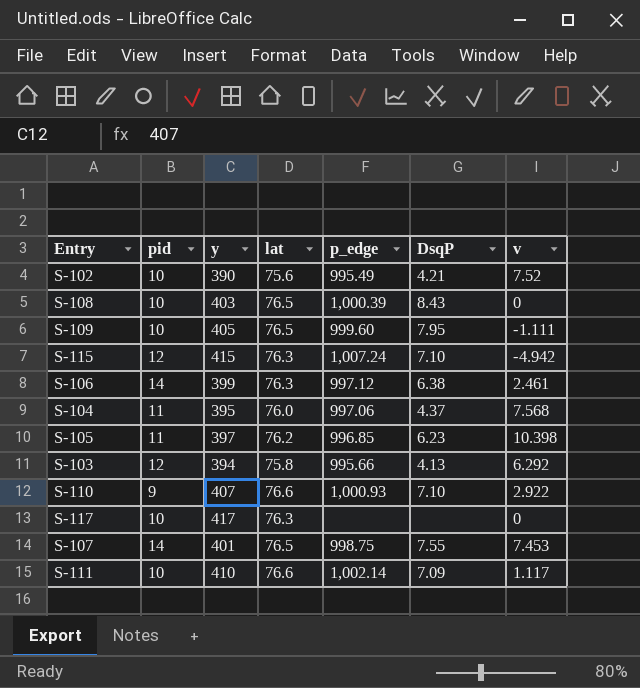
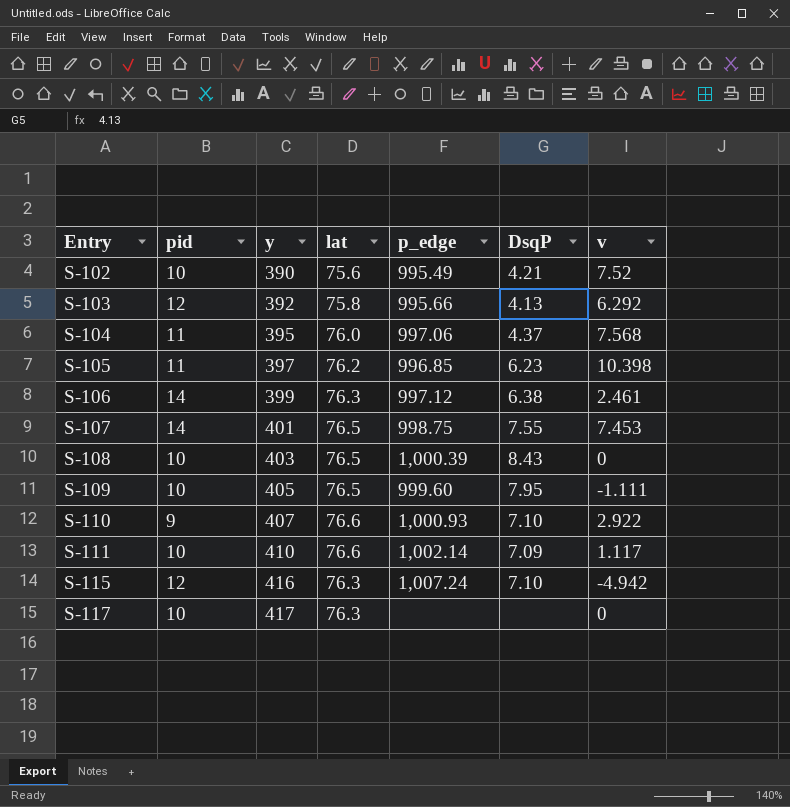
row order: none -> Entry ascending
S-103 | y: 394 -> 392
S-115 | y: 415 -> 416

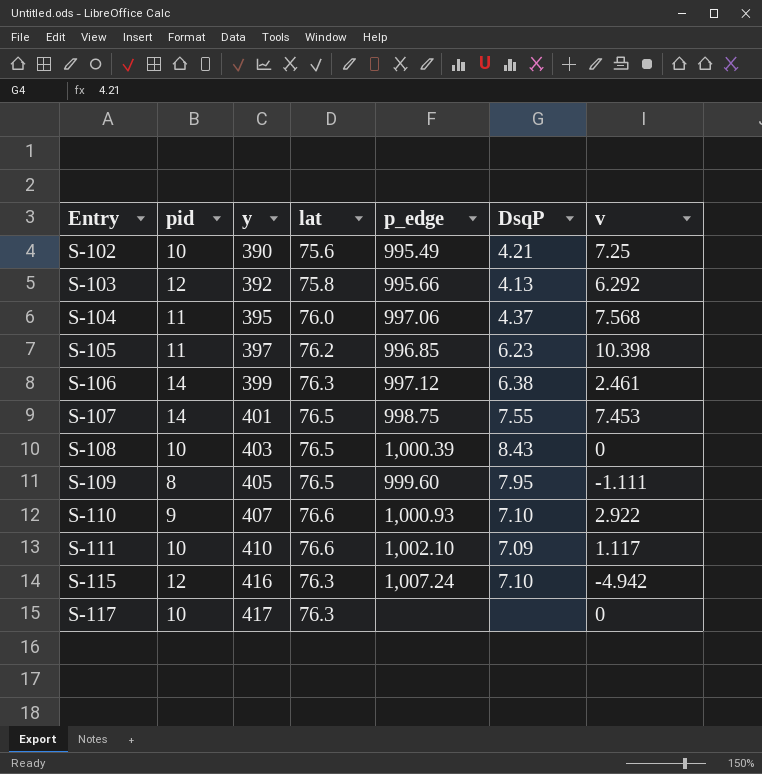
S-102 | v: 7.52 -> 7.25
S-109 | pid: 10 -> 8
S-111 | p_edge: 1,002.14 -> 1,002.10

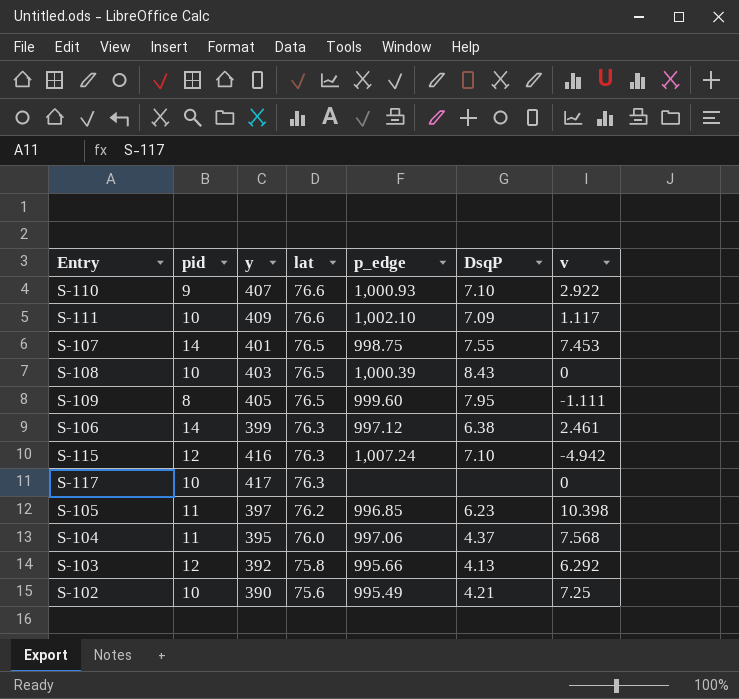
row order: Entry ascending -> lat descending
S-111 | y: 410 -> 409

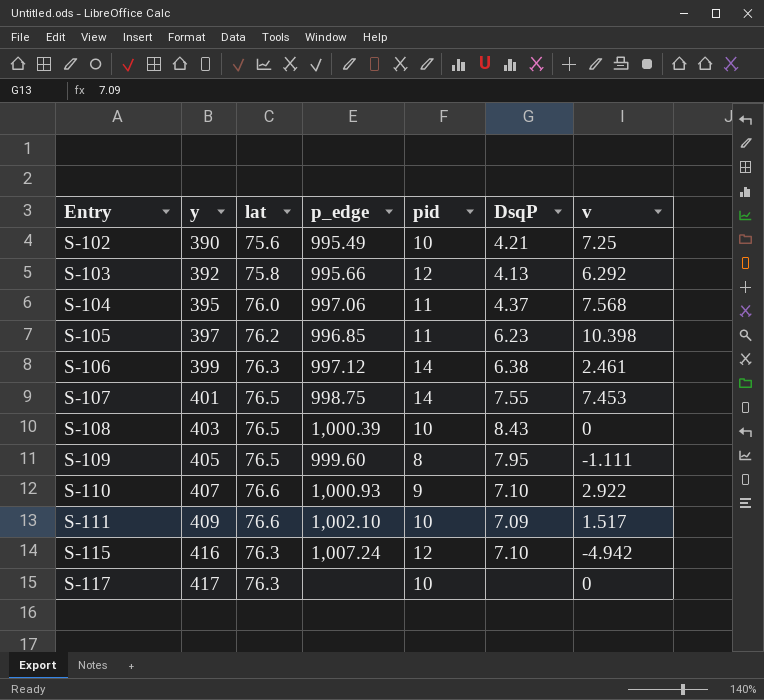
row order: lat descending -> Entry ascending
column pid | position: 2 -> 5
S-111 | v: 1.117 -> 1.517

